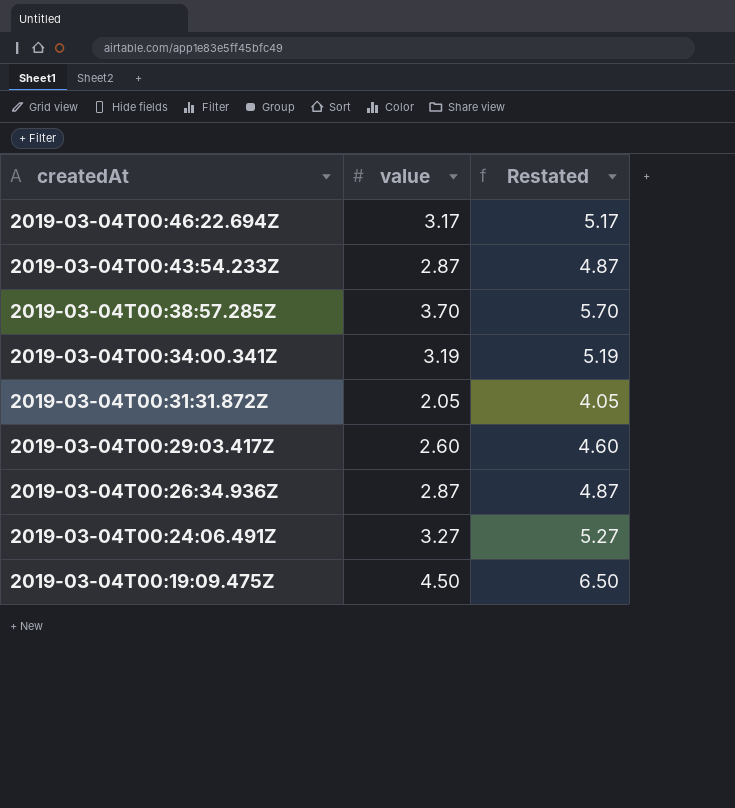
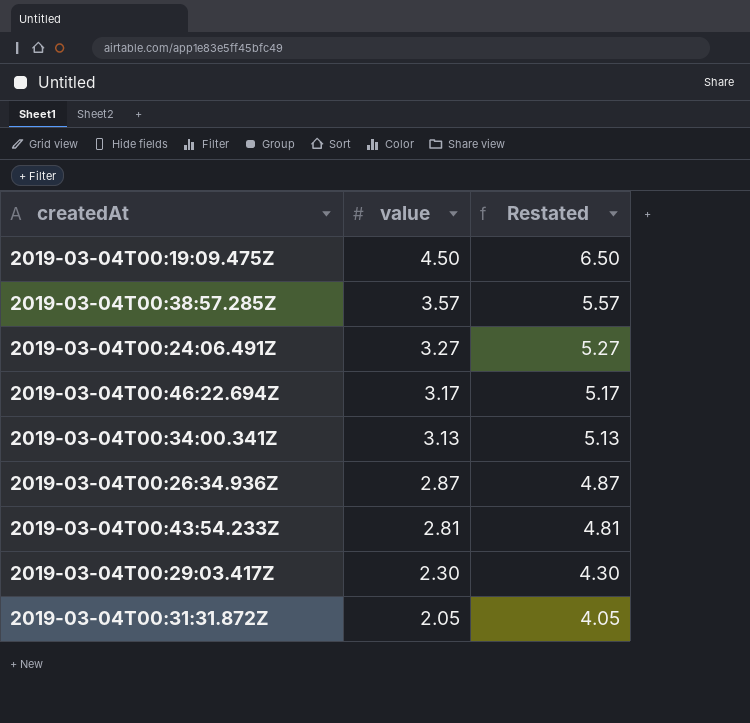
row order: createdAt descending -> value descending
2019-03-04T00:38:57.285Z | value: 3.70 -> 3.57
2019-03-04T00:38:57.285Z | Restated: 5.70 -> 5.57
2019-03-04T00:34:00.341Z | value: 3.19 -> 3.13
2019-03-04T00:34:00.341Z | Restated: 5.19 -> 5.13
2019-03-04T00:43:54.233Z | value: 2.87 -> 2.81
2019-03-04T00:43:54.233Z | Restated: 4.87 -> 4.81
2019-03-04T00:29:03.417Z | value: 2.60 -> 2.30
2019-03-04T00:29:03.417Z | Restated: 4.60 -> 4.30

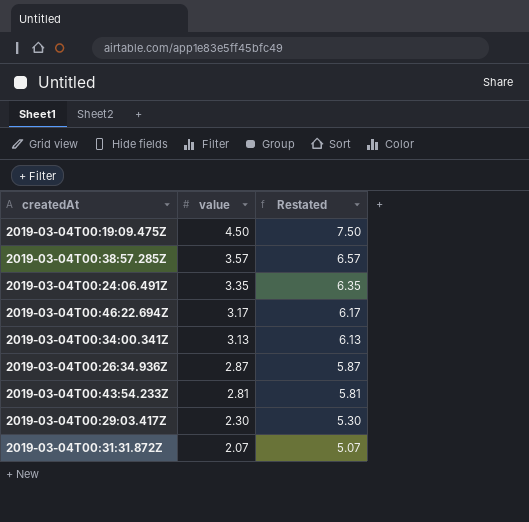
column Restated | formula: [value] + 2 -> [value] + 3
2019-03-04T00:24:06.491Z | value: 3.27 -> 3.35
2019-03-04T00:31:31.872Z | value: 2.05 -> 2.07

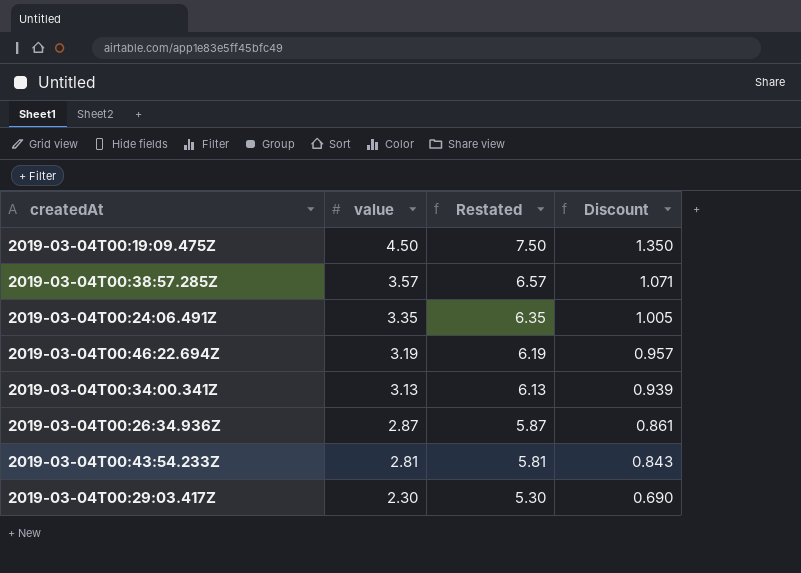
column Discount | formula: none -> [value] * 0.3
row 2019-03-04T00:31:31.872Z: 2.07 | 5.07 -> none
2019-03-04T00:46:22.694Z | value: 3.17 -> 3.19
2019-03-04T00:46:22.694Z | Restated: 6.17 -> 6.19

